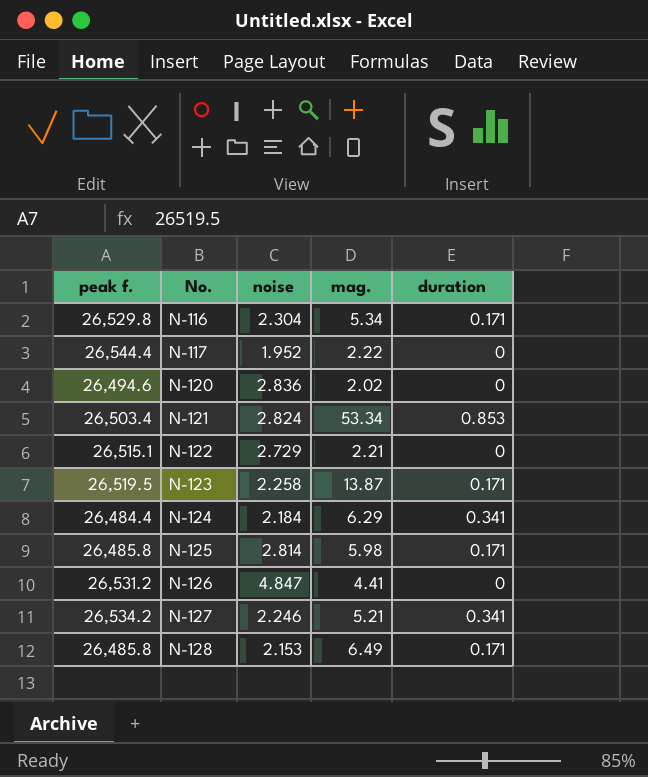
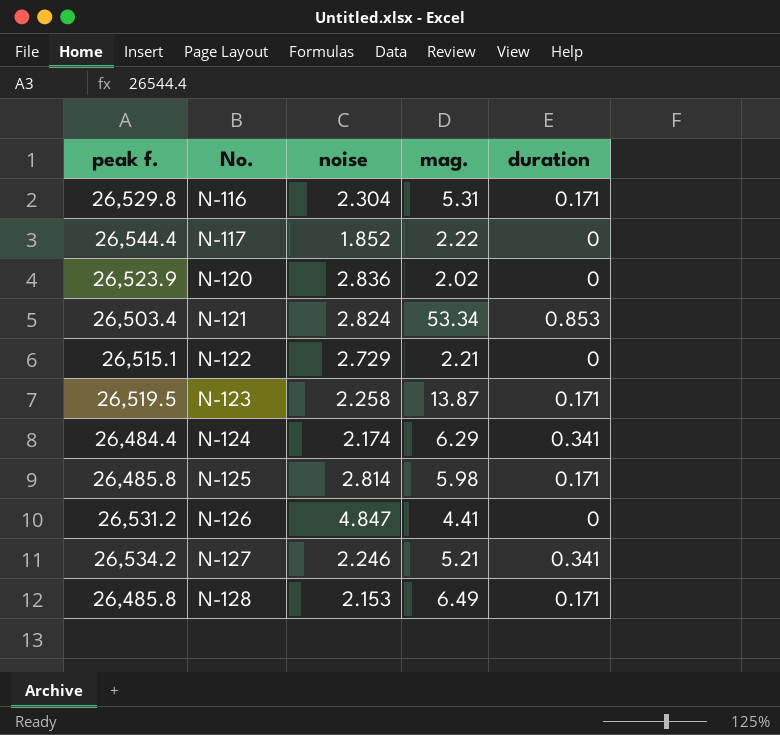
N-116 | mag.: 5.34 -> 5.31
N-117 | noise: 1.952 -> 1.852
N-120 | peak f.: 26,494.6 -> 26,523.9
N-124 | noise: 2.184 -> 2.174

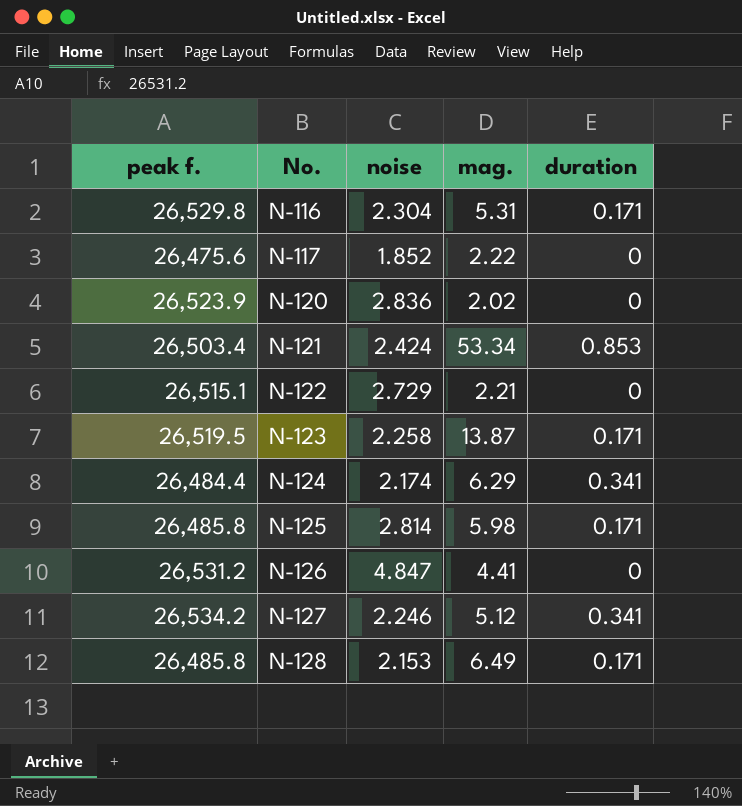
N-117 | peak f.: 26,544.4 -> 26,475.6
N-121 | noise: 2.824 -> 2.424
N-127 | mag.: 5.21 -> 5.12

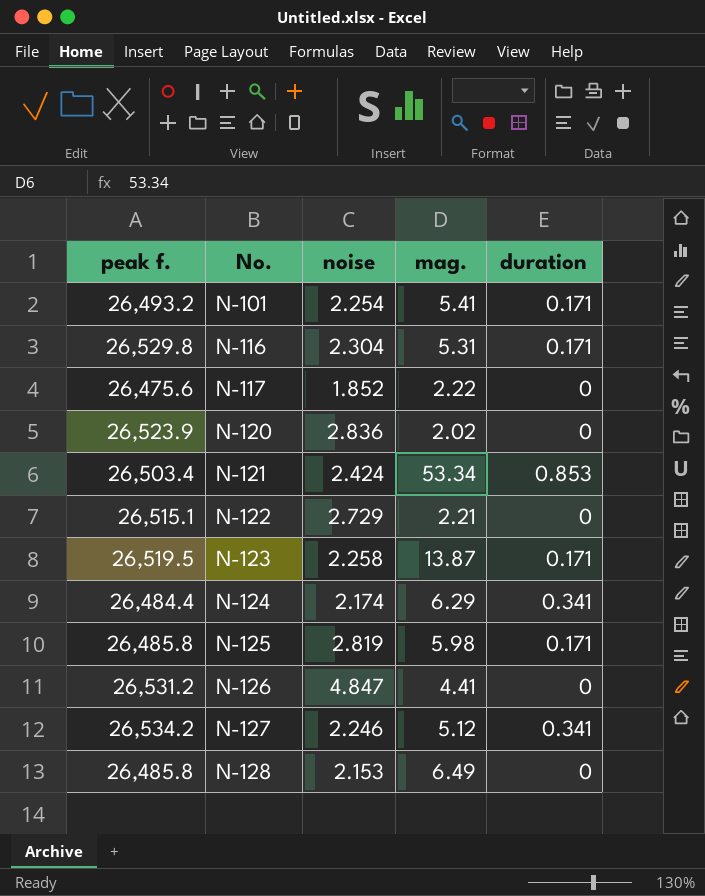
row N-101: none -> 26,493.2 | 2.254 | 5.41 | 0.171
N-125 | noise: 2.814 -> 2.819
N-128 | duration: 0.171 -> 0

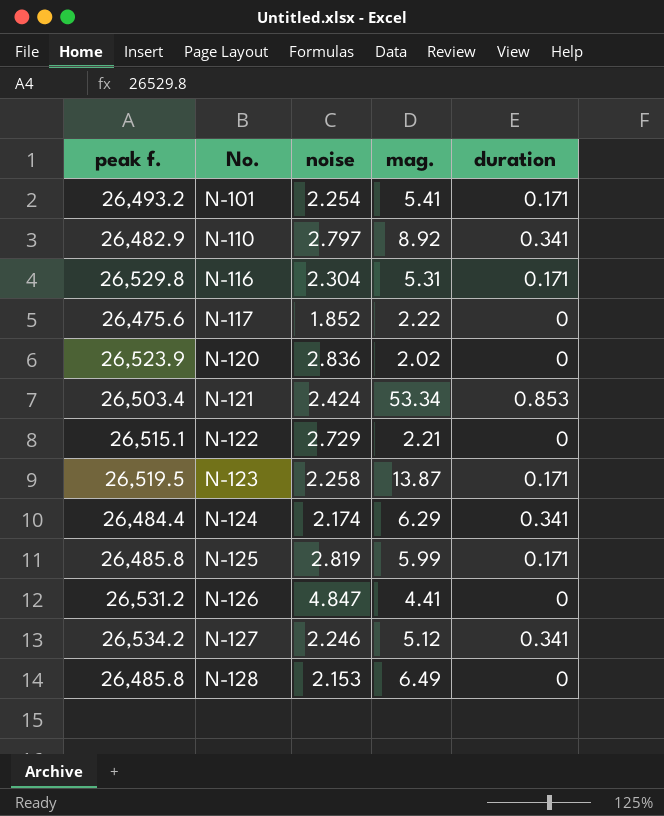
row N-110: none -> 26,482.9 | 2.797 | 8.92 | 0.341
N-125 | mag.: 5.98 -> 5.99

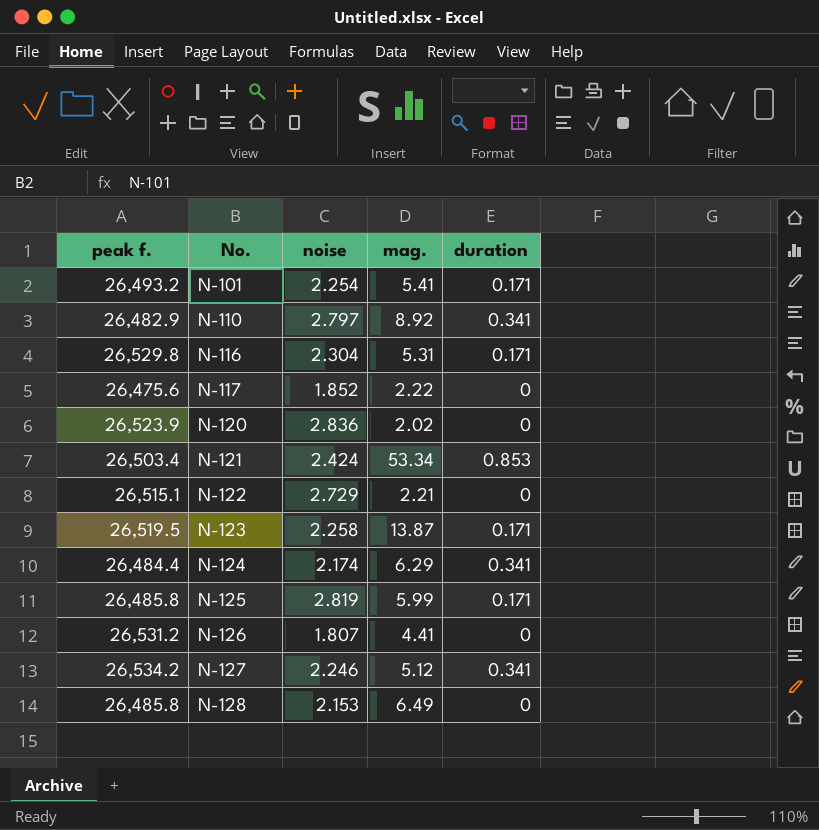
N-126 | noise: 4.847 -> 1.807

